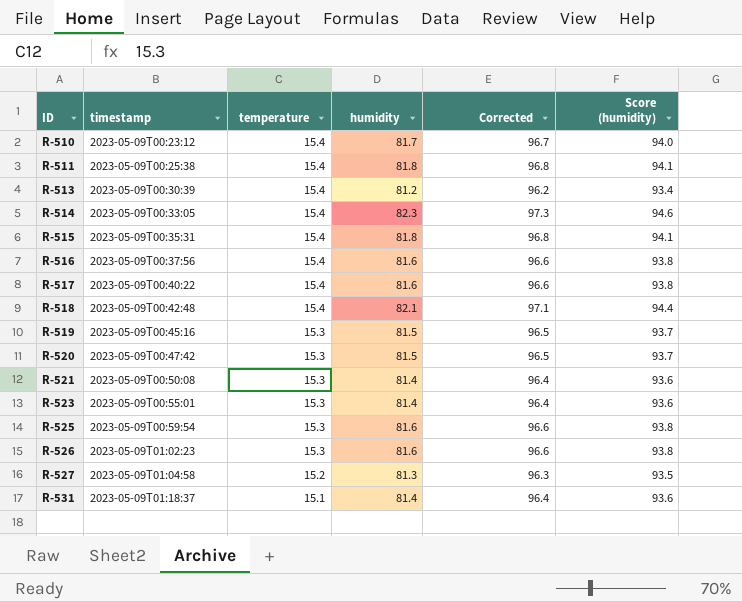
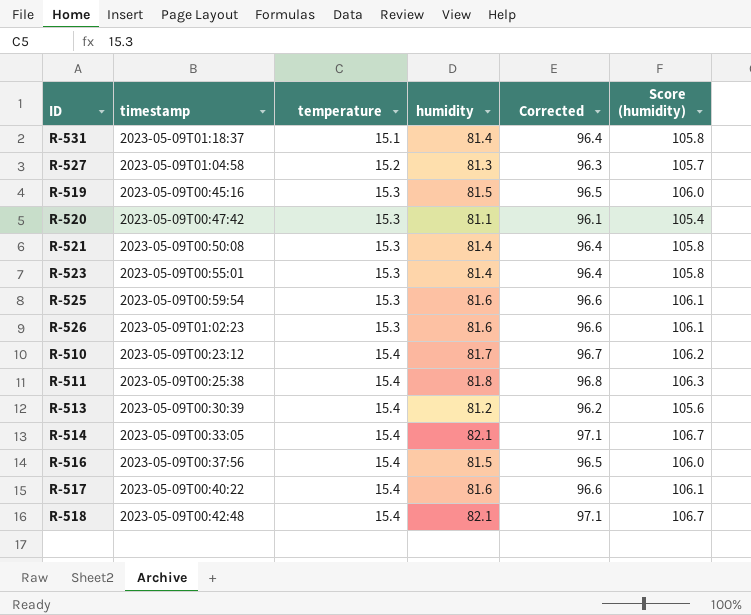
row order: ID ascending -> temperature ascending
column Score (humidity) | formula: [humidity] * 1.15 -> [humidity] * 1.3
row R-515: 2023-05-09T00:35:31 | 15.4 | 81.8 | 96.8 | 94.1 -> none
R-520 | humidity: 81.5 -> 81.1
R-520 | Corrected: 96.5 -> 96.1
R-514 | humidity: 82.3 -> 82.1
R-514 | Corrected: 97.3 -> 97.1
R-516 | humidity: 81.6 -> 81.5
R-516 | Corrected: 96.6 -> 96.5

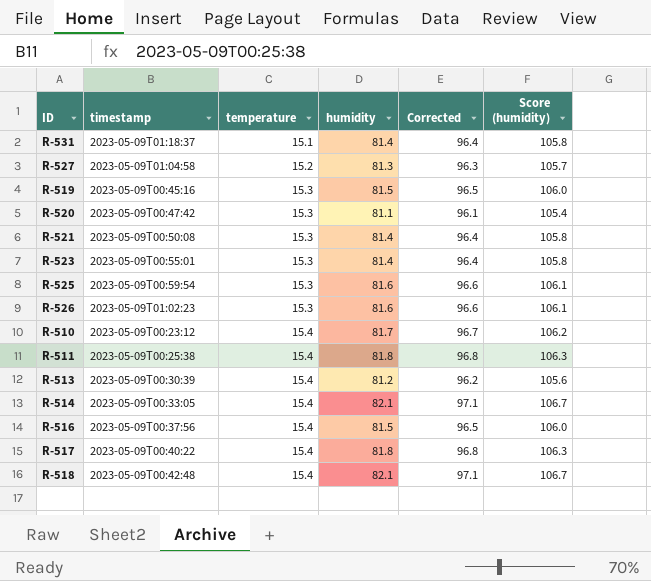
R-517 | humidity: 81.6 -> 81.8
R-517 | Corrected: 96.6 -> 96.8
R-517 | Score (humidity): 106.1 -> 106.3

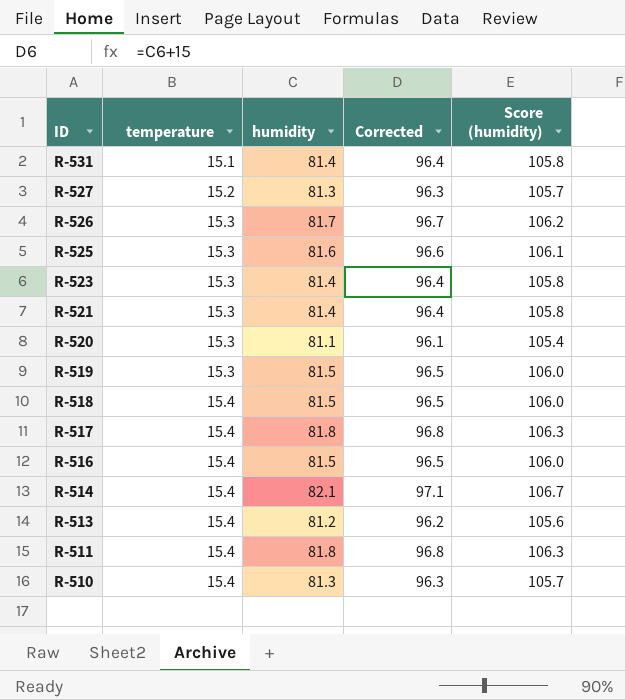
row order: temperature ascending -> ID descending
column timestamp | position: 2 -> none
R-526 | humidity: 81.6 -> 81.7
R-526 | Corrected: 96.6 -> 96.7
R-526 | Score (humidity): 106.1 -> 106.2
R-518 | humidity: 82.1 -> 81.5
R-518 | Corrected: 97.1 -> 96.5
R-518 | Score (humidity): 106.7 -> 106.0
R-510 | humidity: 81.7 -> 81.3
R-510 | Corrected: 96.7 -> 96.3
R-510 | Score (humidity): 106.2 -> 105.7

